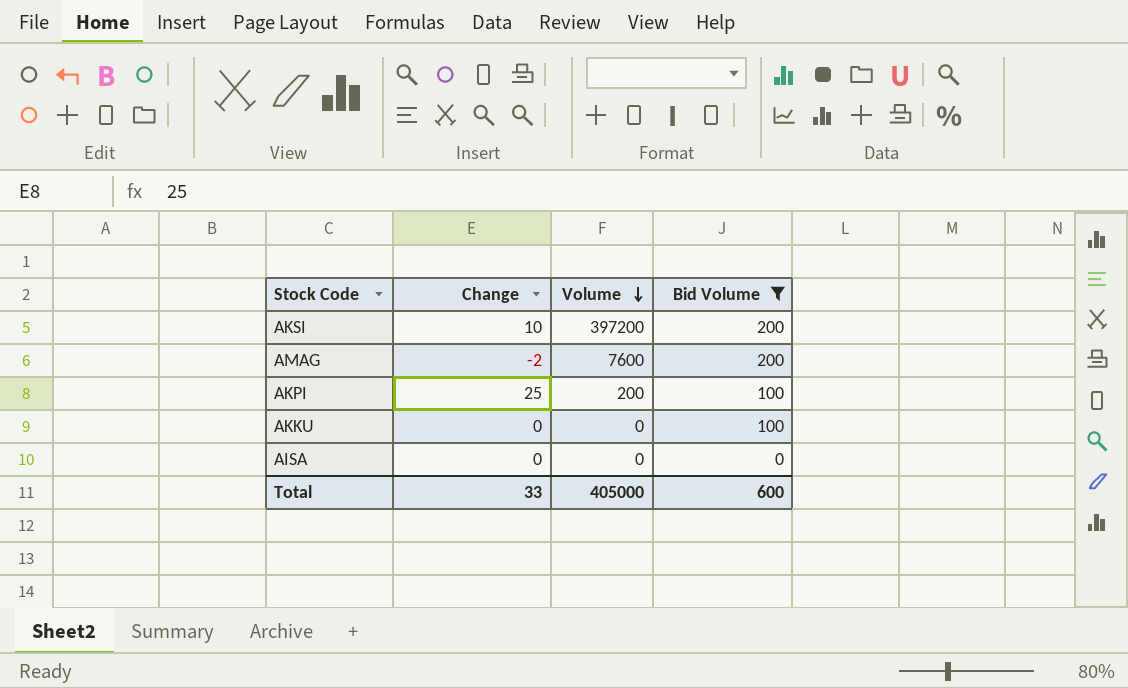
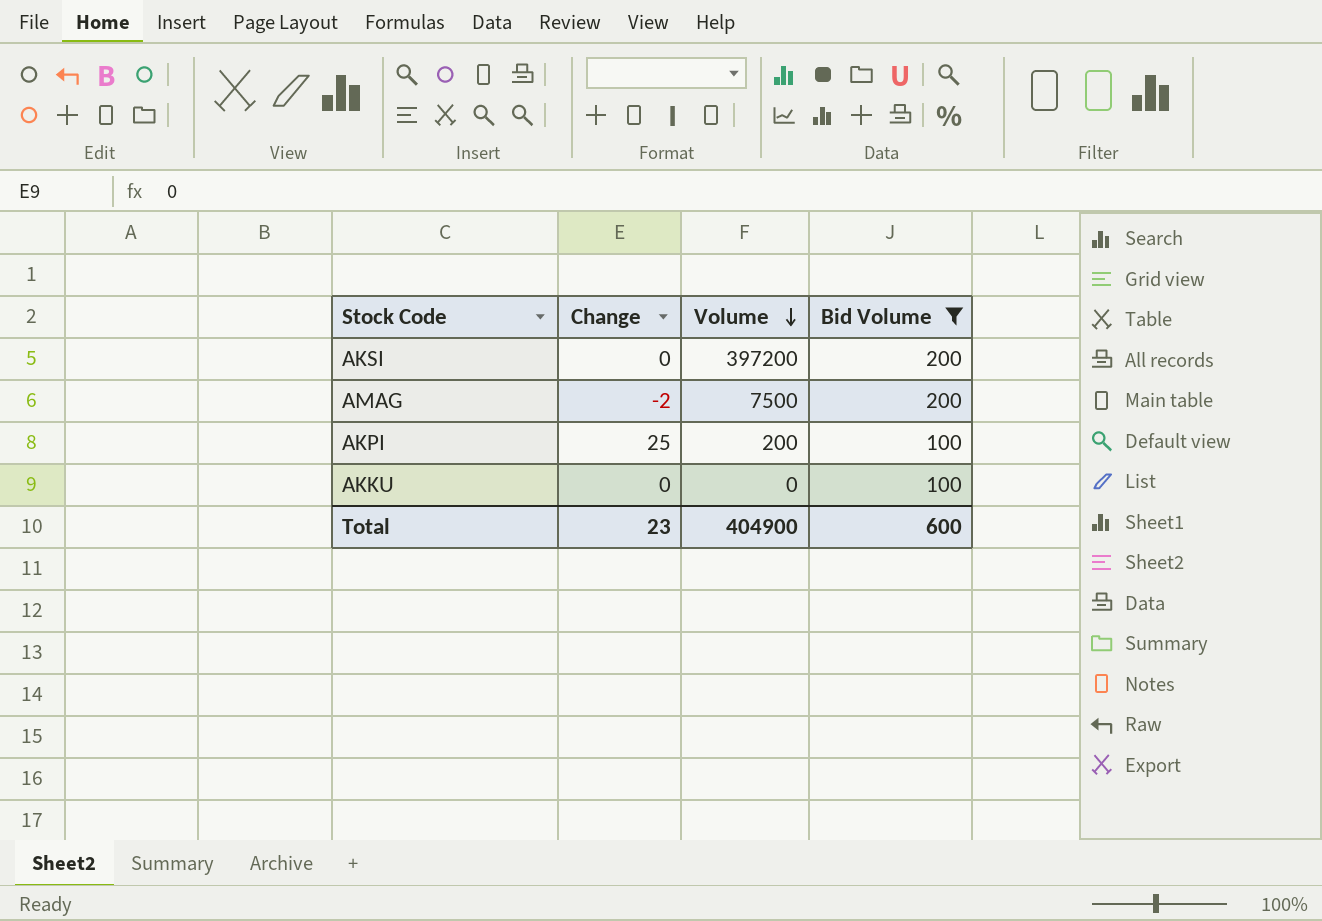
row AISA: 0 | 0 | 0 -> none
AKSI | Change: 10 -> 0
AMAG | Volume: 7600 -> 7500
Total | Change: 33 -> 23
Total | Volume: 405000 -> 404900

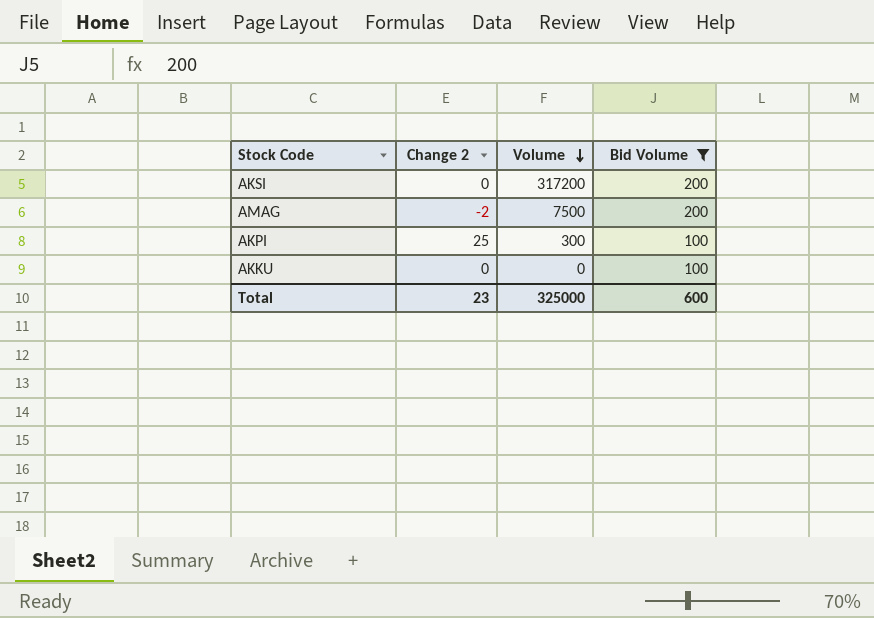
column name: Change -> Change 2
AKSI | Volume: 397200 -> 317200
AKPI | Volume: 200 -> 300
Total | Volume: 404900 -> 325000

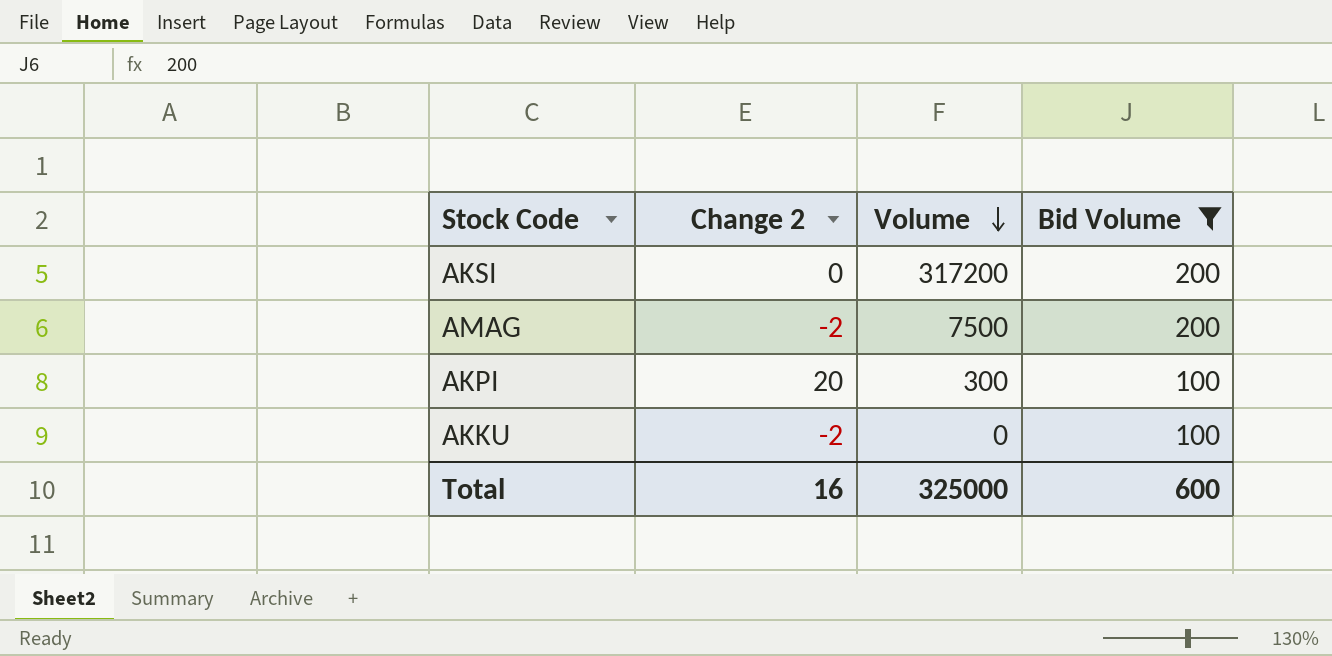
AKPI | Change 2: 25 -> 20
AKKU | Change 2: 0 -> -2
Total | Change 2: 23 -> 16

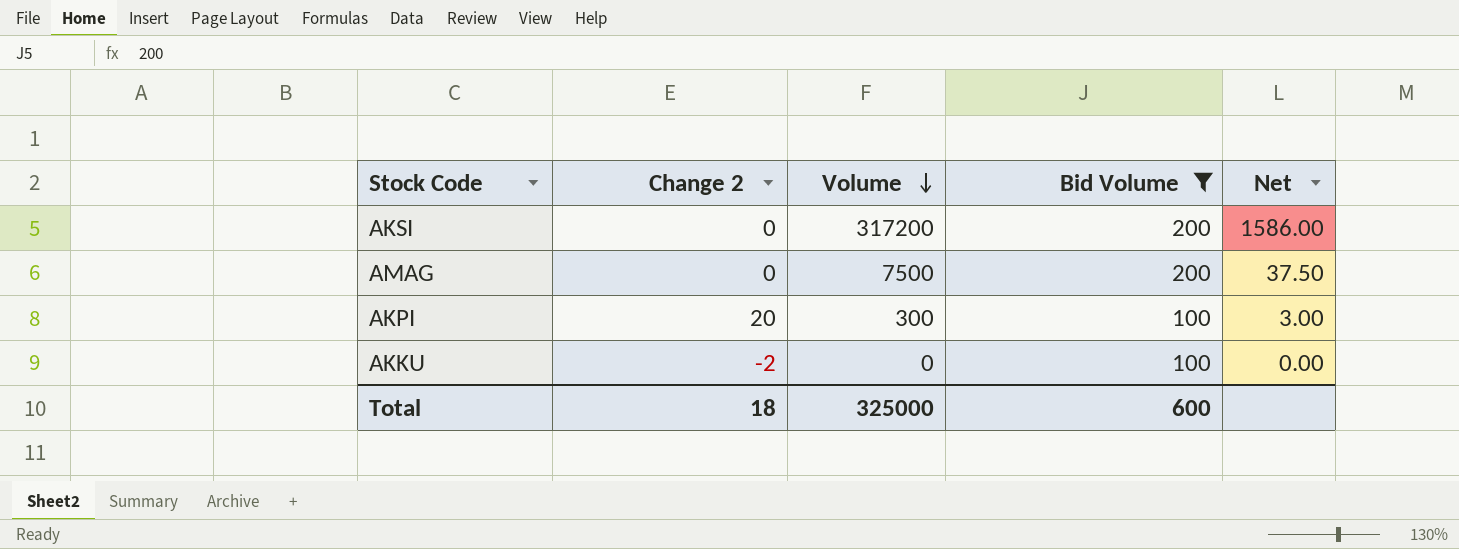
column Net | formula: none -> [Volume] / [Bid Volume]
AMAG | Change 2: -2 -> 0
Total | Change 2: 16 -> 18

